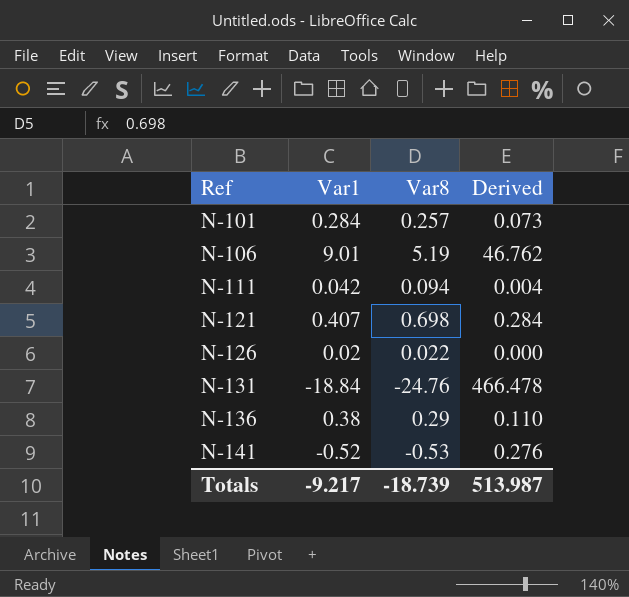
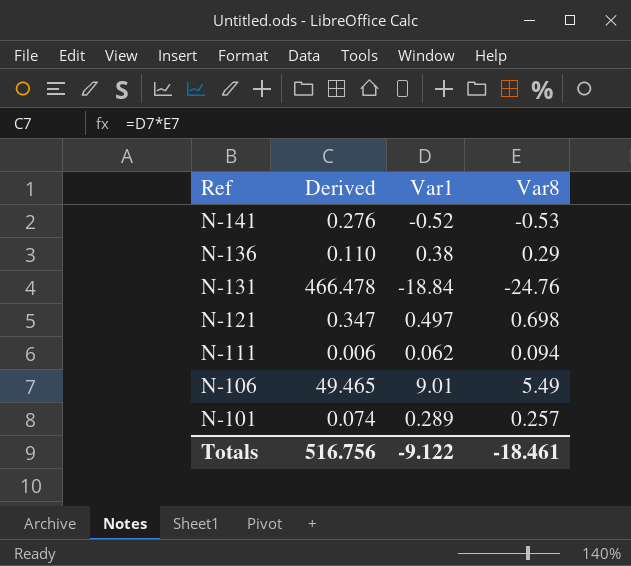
row order: Ref ascending -> Ref descending
column Derived | position: 4 -> 2
row N-126: 0.02 | 0.022 | 0.000 -> none
N-121 | Derived: 0.284 -> 0.347
N-121 | Var1: 0.407 -> 0.497
N-111 | Derived: 0.004 -> 0.006
N-111 | Var1: 0.042 -> 0.062
N-106 | Derived: 46.762 -> 49.465
N-106 | Var8: 5.19 -> 5.49
N-101 | Derived: 0.073 -> 0.074
N-101 | Var1: 0.284 -> 0.289
Totals | Derived: 513.987 -> 516.756
Totals | Var1: -9.217 -> -9.122
Totals | Var8: -18.739 -> -18.461

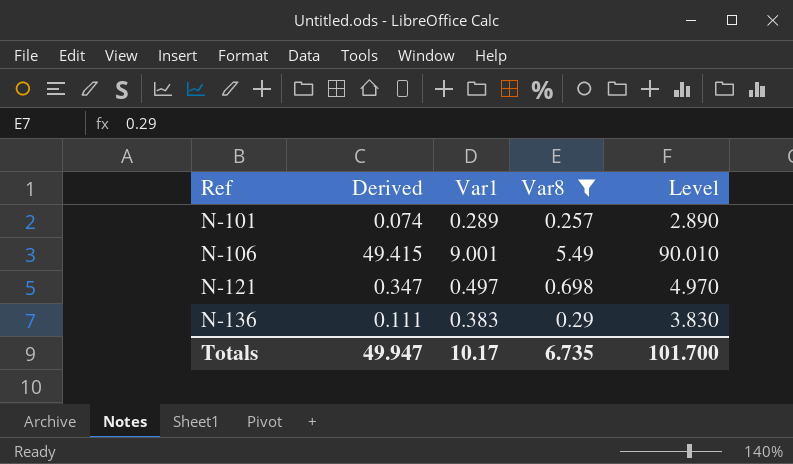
filter: none -> Var8 >= 0.257
row order: Ref descending -> Ref ascending
column Level | formula: none -> [Var1] * 10
N-106 | Derived: 49.465 -> 49.415
N-106 | Var1: 9.01 -> 9.001
N-136 | Derived: 0.110 -> 0.111
N-136 | Var1: 0.38 -> 0.383
Totals | Derived: 516.756 -> 49.947
Totals | Var1: -9.122 -> 10.17
Totals | Var8: -18.461 -> 6.735

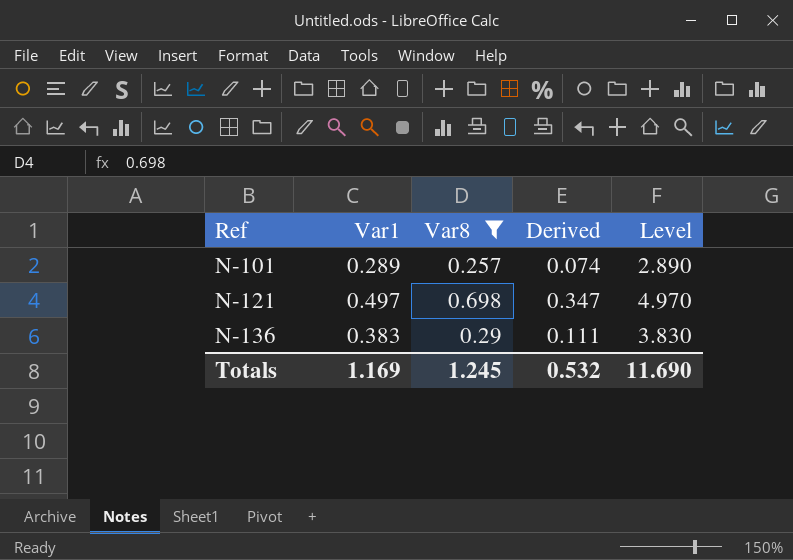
column Derived | position: 2 -> 4
row N-106: 49.415 | 9.001 | 5.49 | 90.010 -> none
Totals | Var1: 10.17 -> 1.169
Totals | Var8: 6.735 -> 1.245
Totals | Derived: 49.947 -> 0.532
Totals | Level: 101.700 -> 11.690

